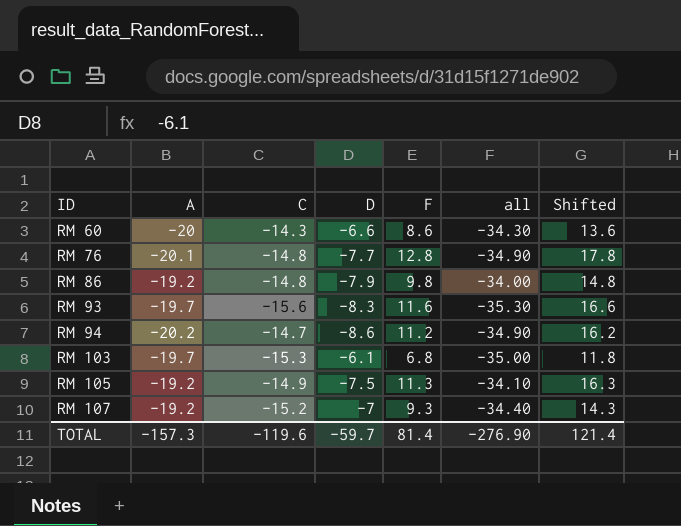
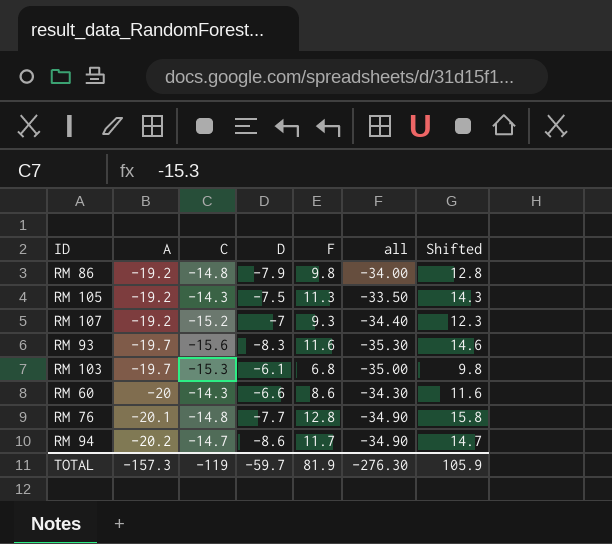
row order: ID ascending -> A descending
column Shifted | formula: [F] + 5 -> [F] + 3
RM 105 | C: -14.9 -> -14.3
RM 105 | all: -34.10 -> -33.50
RM 94 | F: 11.2 -> 11.7
TOTAL | C: -119.6 -> -119
TOTAL | F: 81.4 -> 81.9
TOTAL | all: -276.90 -> -276.30
TOTAL | Shifted: 121.4 -> 105.9

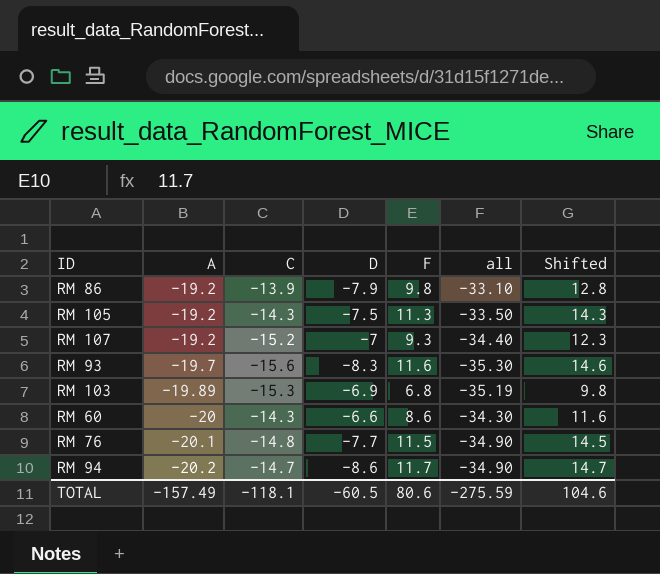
RM 86 | C: -14.8 -> -13.9
RM 86 | all: -34.00 -> -33.10
RM 103 | A: -19.7 -> -19.89
RM 103 | D: -6.1 -> -6.9
RM 103 | all: -35.00 -> -35.19
RM 76 | F: 12.8 -> 11.5
RM 76 | Shifted: 15.8 -> 14.5
TOTAL | A: -157.3 -> -157.49
TOTAL | C: -119 -> -118.1
TOTAL | D: -59.7 -> -60.5
TOTAL | F: 81.9 -> 80.6
TOTAL | all: -276.30 -> -275.59
TOTAL | Shifted: 105.9 -> 104.6

